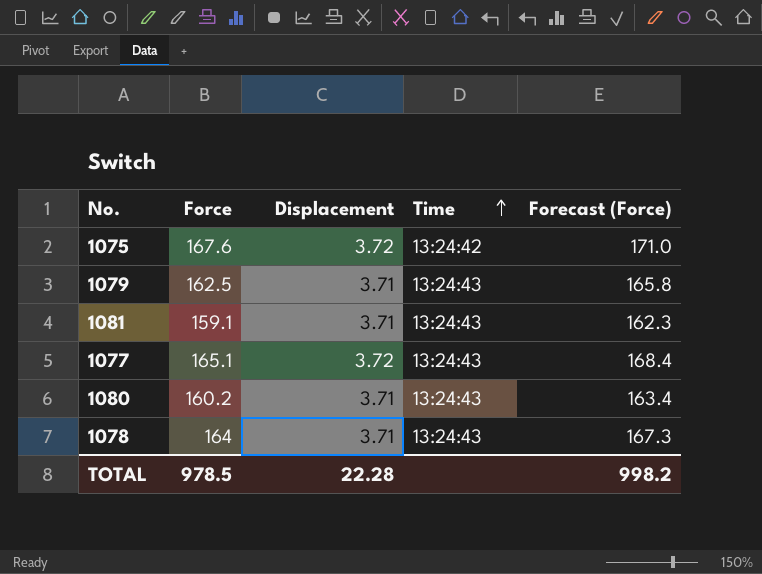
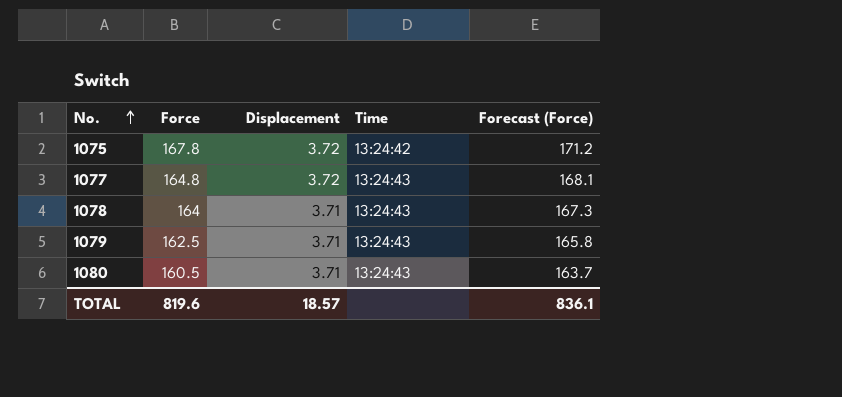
row order: Time ascending -> No. ascending
row 1081: 159.1 | 3.71 | 13:24:43 | 162.3 -> none
1075 | Force: 167.6 -> 167.8
1075 | Forecast (Force): 171.0 -> 171.2
1077 | Force: 165.1 -> 164.8
1077 | Forecast (Force): 168.4 -> 168.1
1080 | Force: 160.2 -> 160.5
1080 | Forecast (Force): 163.4 -> 163.7
TOTAL | Force: 978.5 -> 819.6
TOTAL | Displacement: 22.28 -> 18.57
TOTAL | Forecast (Force): 998.2 -> 836.1

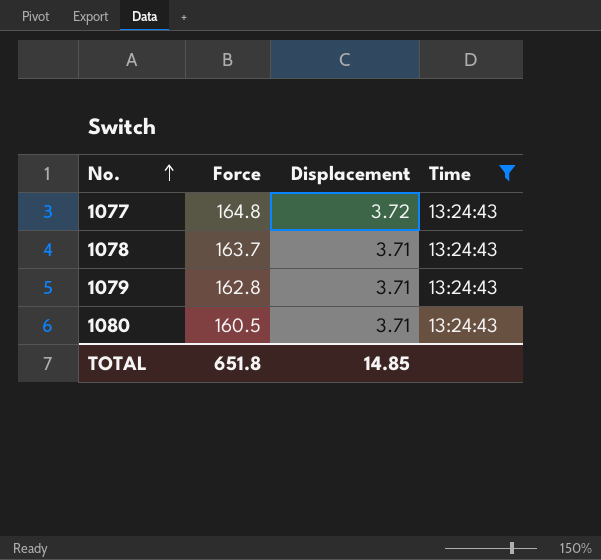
filter: none -> Time = 13:24:43
column Forecast (Force) | formula: [Force] * 1.02 -> none
1078 | Force: 164 -> 163.7
1079 | Force: 162.5 -> 162.8
TOTAL | Force: 819.6 -> 651.8
TOTAL | Displacement: 18.57 -> 14.85

